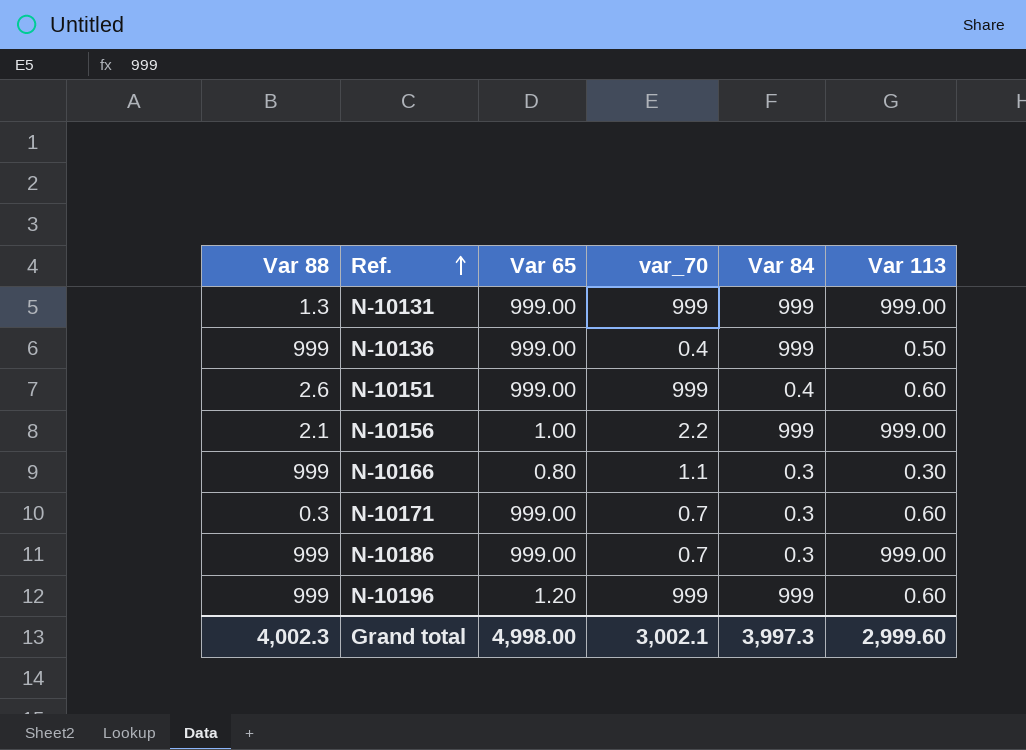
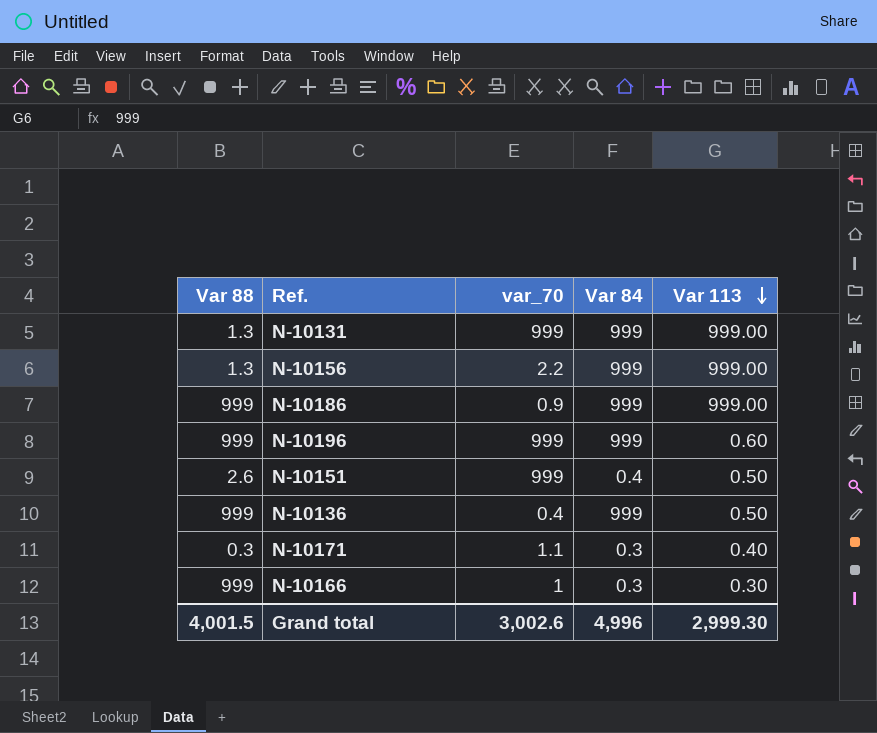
row order: Ref. ascending -> Var 113 descending
column Var 65 | position: 3 -> none
N-10156 | Var 88: 2.1 -> 1.3
N-10186 | var_70: 0.7 -> 0.9
N-10186 | Var 84: 0.3 -> 999
N-10151 | Var 113: 0.60 -> 0.50
N-10171 | var_70: 0.7 -> 1.1
N-10171 | Var 113: 0.60 -> 0.40
N-10166 | var_70: 1.1 -> 1
Grand total | Var 88: 4,002.3 -> 4,001.5
Grand total | var_70: 3,002.1 -> 3,002.6
Grand total | Var 84: 3,997.3 -> 4,996
Grand total | Var 113: 2,999.60 -> 2,999.30

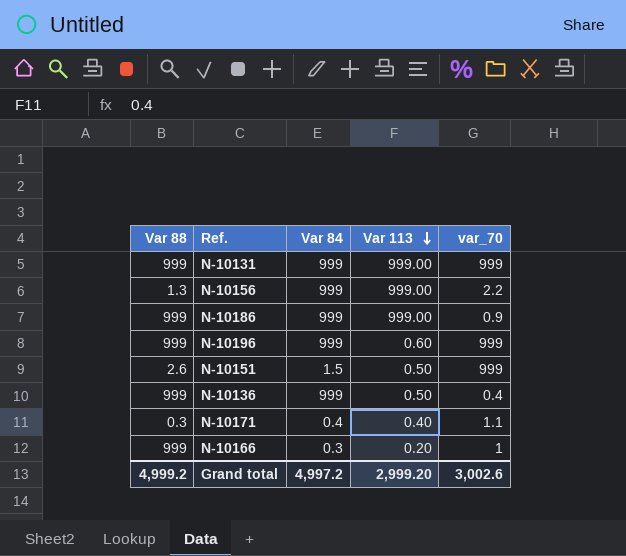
column var_70 | position: 3 -> 5
N-10131 | Var 88: 1.3 -> 999
N-10151 | Var 84: 0.4 -> 1.5
N-10171 | Var 84: 0.3 -> 0.4
N-10166 | Var 113: 0.30 -> 0.20
Grand total | Var 88: 4,001.5 -> 4,999.2
Grand total | Var 84: 4,996 -> 4,997.2
Grand total | Var 113: 2,999.30 -> 2,999.20

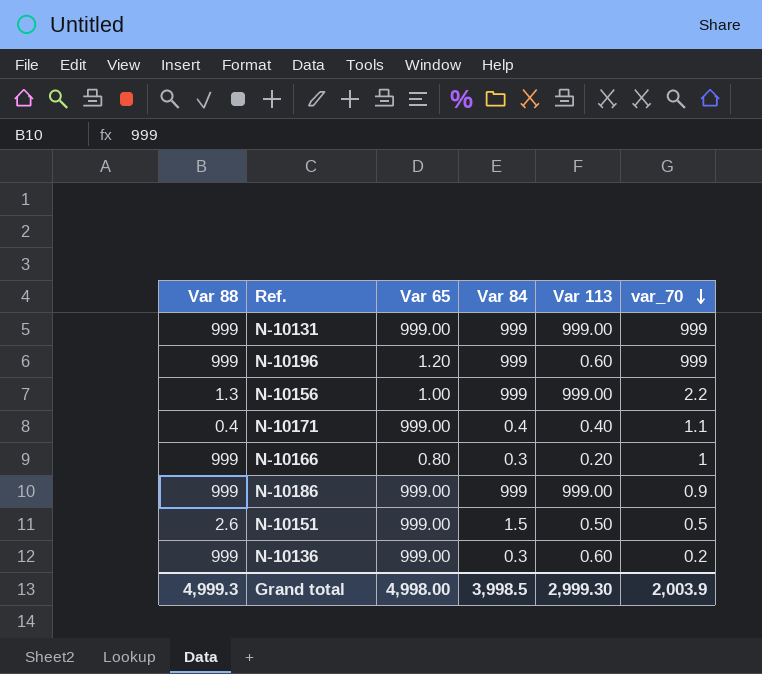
row order: Var 113 descending -> var_70 descending
column Var 65 | position: none -> 3
N-10171 | Var 88: 0.3 -> 0.4
N-10151 | var_70: 999 -> 0.5
N-10136 | Var 84: 999 -> 0.3
N-10136 | Var 113: 0.50 -> 0.60
N-10136 | var_70: 0.4 -> 0.2
Grand total | Var 88: 4,999.2 -> 4,999.3
Grand total | Var 84: 4,997.2 -> 3,998.5
Grand total | Var 113: 2,999.20 -> 2,999.30
Grand total | var_70: 3,002.6 -> 2,003.9

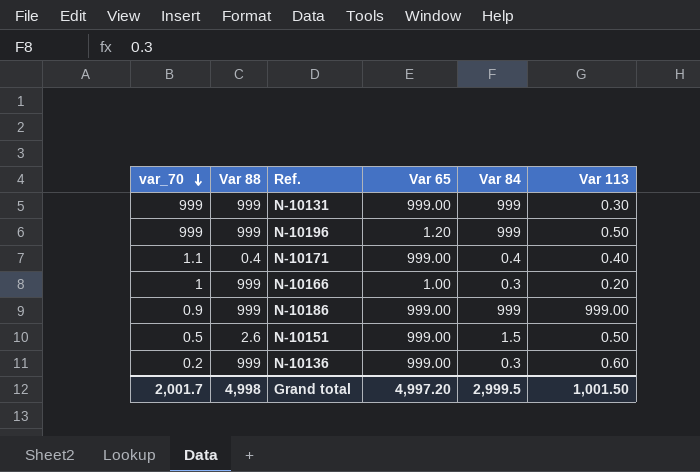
column var_70 | position: 6 -> 1
row N-10156: 1.3 | 1.00 | 999 | 999.00 | 2.2 -> none
N-10131 | Var 113: 999.00 -> 0.30
N-10196 | Var 113: 0.60 -> 0.50
N-10166 | Var 65: 0.80 -> 1.00
Grand total | var_70: 2,003.9 -> 2,001.7
Grand total | Var 88: 4,999.3 -> 4,998
Grand total | Var 65: 4,998.00 -> 4,997.20
Grand total | Var 84: 3,998.5 -> 2,999.5
Grand total | Var 113: 2,999.30 -> 1,001.50

